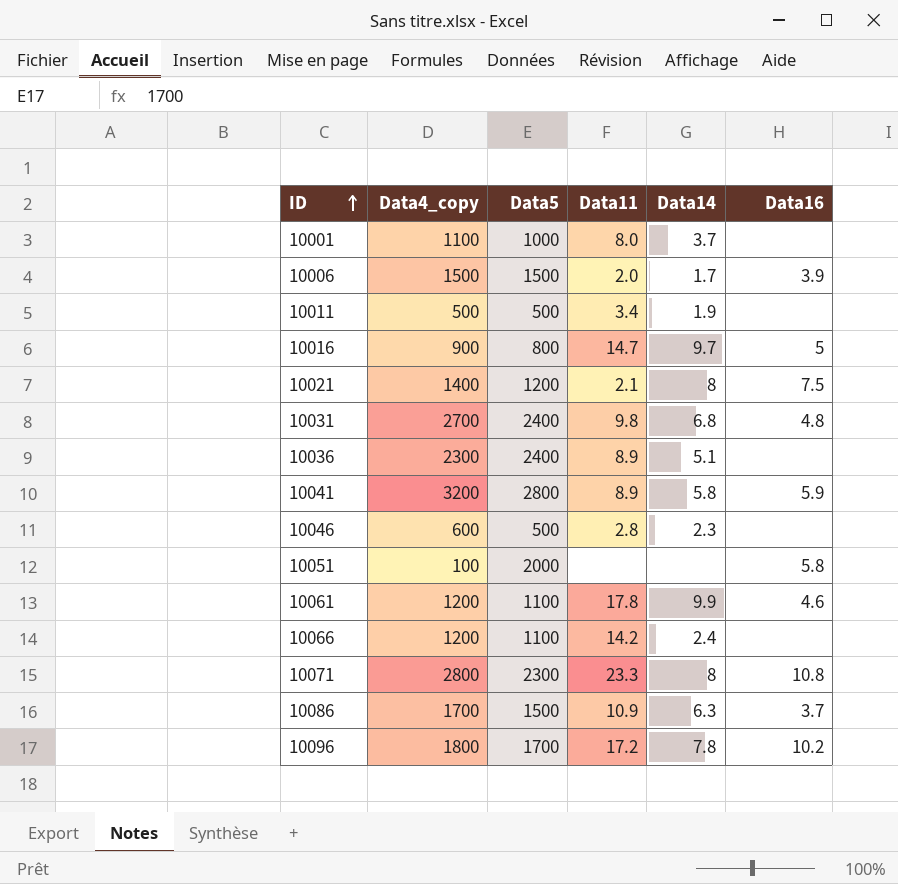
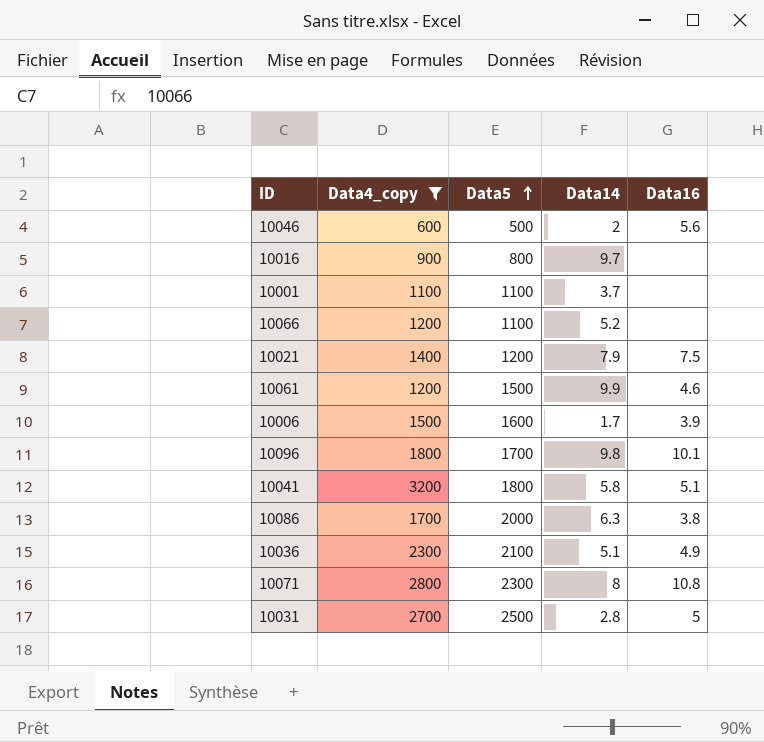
filter: none -> Data4_copy >= 600
row order: ID ascending -> Data5 ascending
column Data11 | position: 4 -> none
10046 | Data14: 2.3 -> 2
10046 | Data16: none -> 5.6
10016 | Data16: 5 -> none
10001 | Data5: 1000 -> 1100
10066 | Data14: 2.4 -> 5.2
10021 | Data14: 8 -> 7.9
10061 | Data5: 1100 -> 1500
10006 | Data5: 1500 -> 1600
10096 | Data14: 7.8 -> 9.8
10096 | Data16: 10.2 -> 10.1
10041 | Data5: 2800 -> 1800
10041 | Data16: 5.9 -> 5.1
10086 | Data5: 1500 -> 2000
10086 | Data16: 3.7 -> 3.8
10036 | Data5: 2400 -> 2100
10036 | Data16: none -> 4.9
10031 | Data5: 2400 -> 2500
10031 | Data14: 6.8 -> 2.8
10031 | Data16: 4.8 -> 5

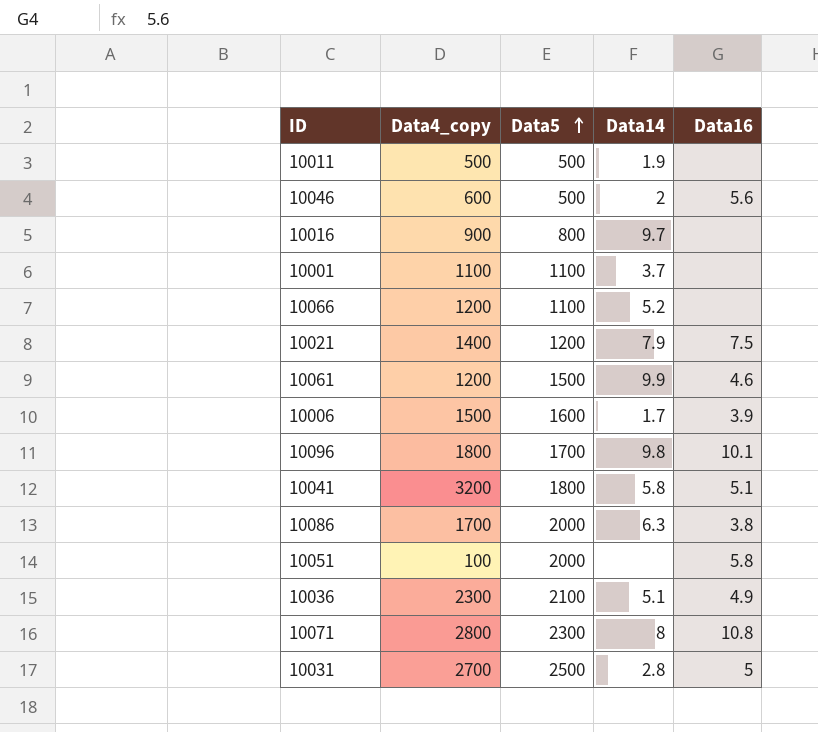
filter: Data4_copy >= 600 -> none

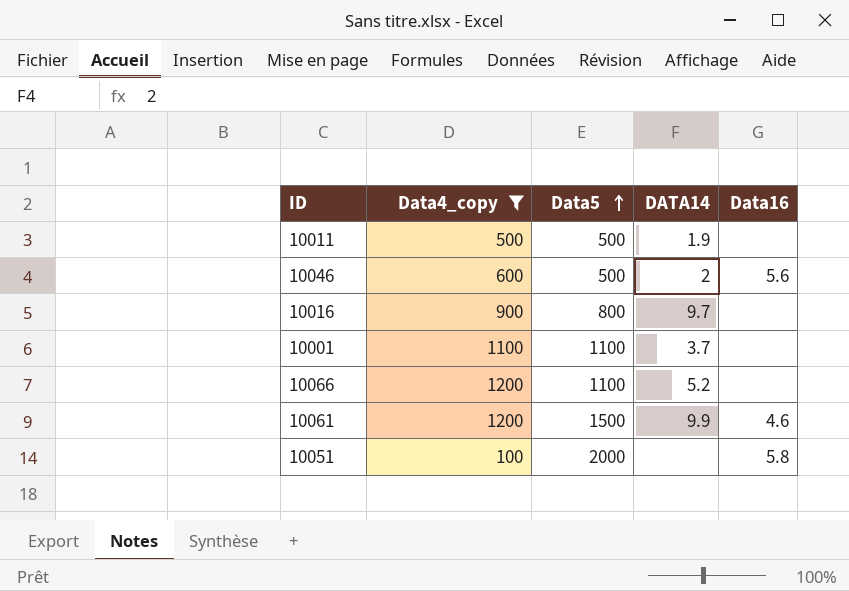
filter: none -> Data4_copy <= 1200
column name: Data14 -> DATA14

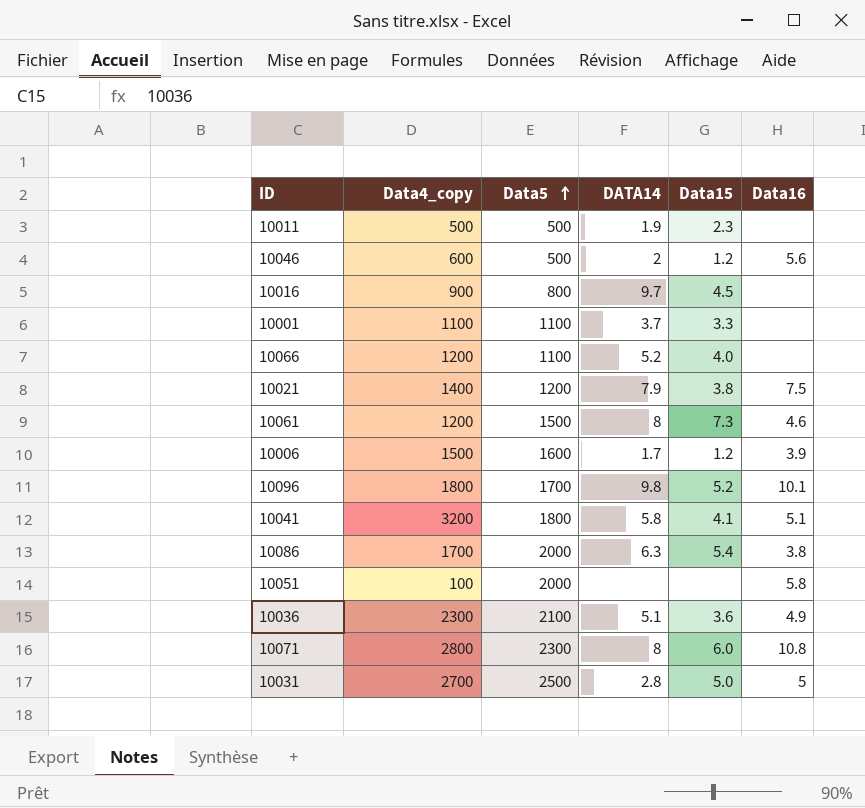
filter: Data4_copy <= 1200 -> none
column Data15 | position: none -> 5
10061 | DATA14: 9.9 -> 8

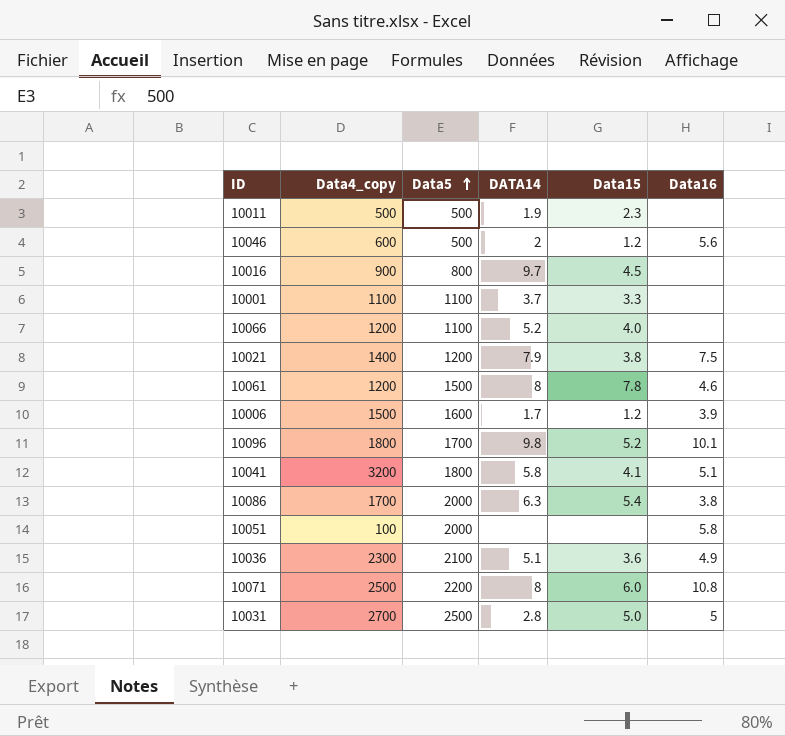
10061 | Data15: 7.3 -> 7.8
10071 | Data4_copy: 2800 -> 2500
10071 | Data5: 2300 -> 2200

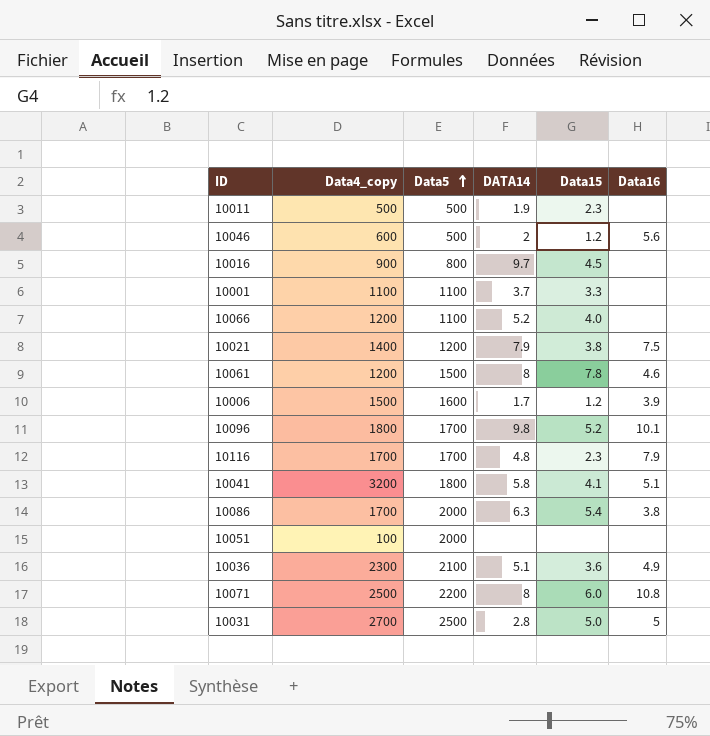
row 10116: none -> 1700 | 1700 | 4.8 | 2.3 | 7.9
10051 | Data16: 5.8 -> none

